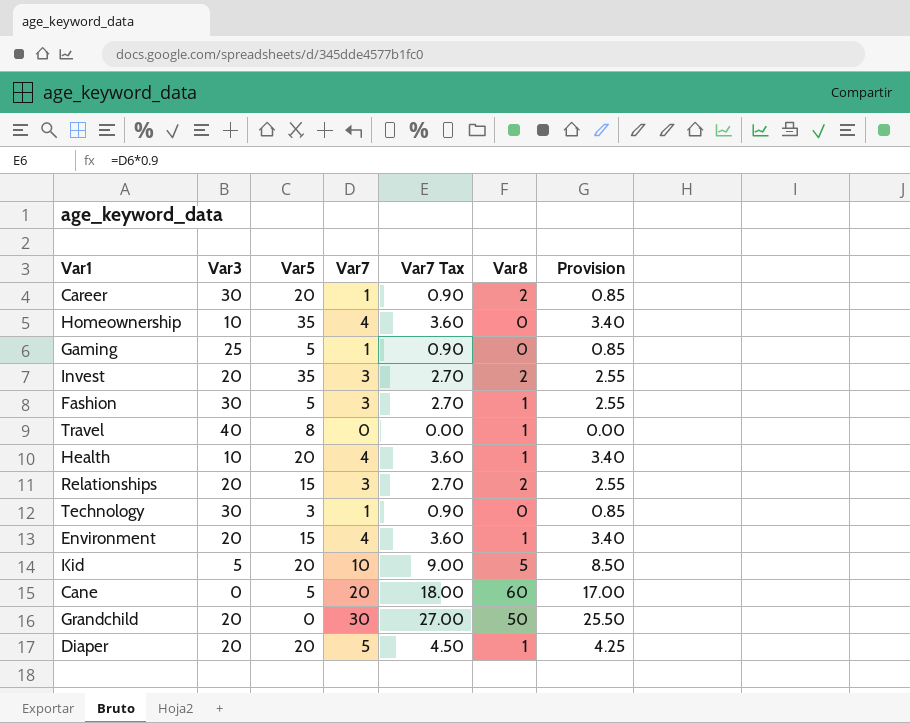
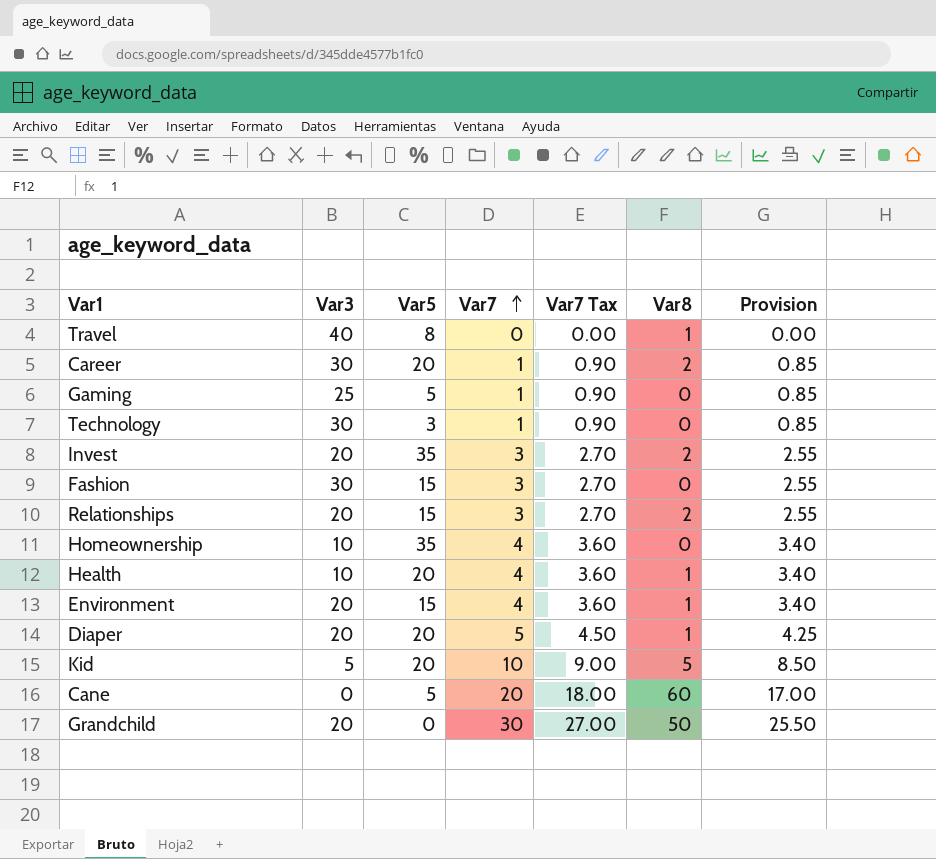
row order: none -> Var7 ascending
Fashion | Var5: 5 -> 15
Fashion | Var8: 1 -> 0

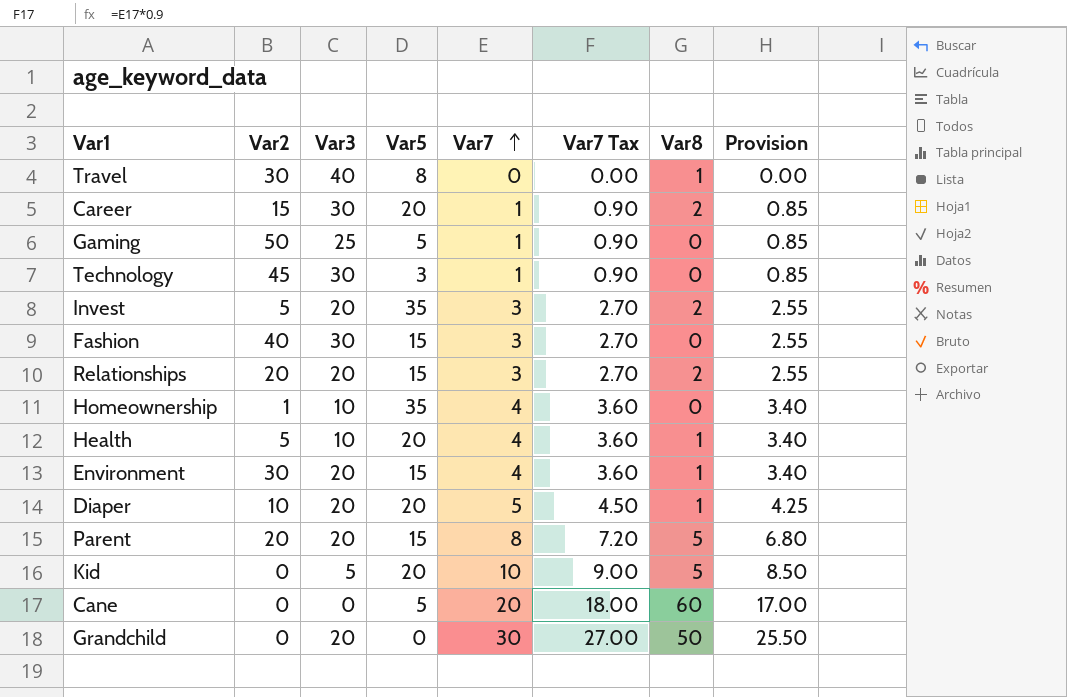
column Var2 | position: none -> 2
row Parent: none -> 20 | 20 | 15 | 8 | 7.20 | 5 | 6.80

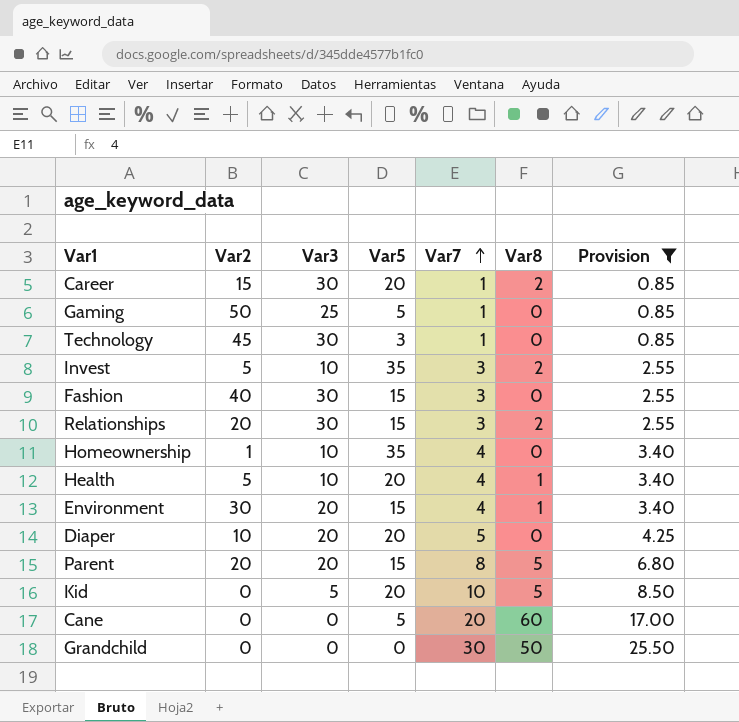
filter: none -> Provision != 0.00
column Var7 Tax | formula: [Var7] * 0.9 -> none
Invest | Var3: 20 -> 10
Relationships | Var3: 20 -> 30
Diaper | Var8: 1 -> 0
Grandchild | Var3: 20 -> 0

